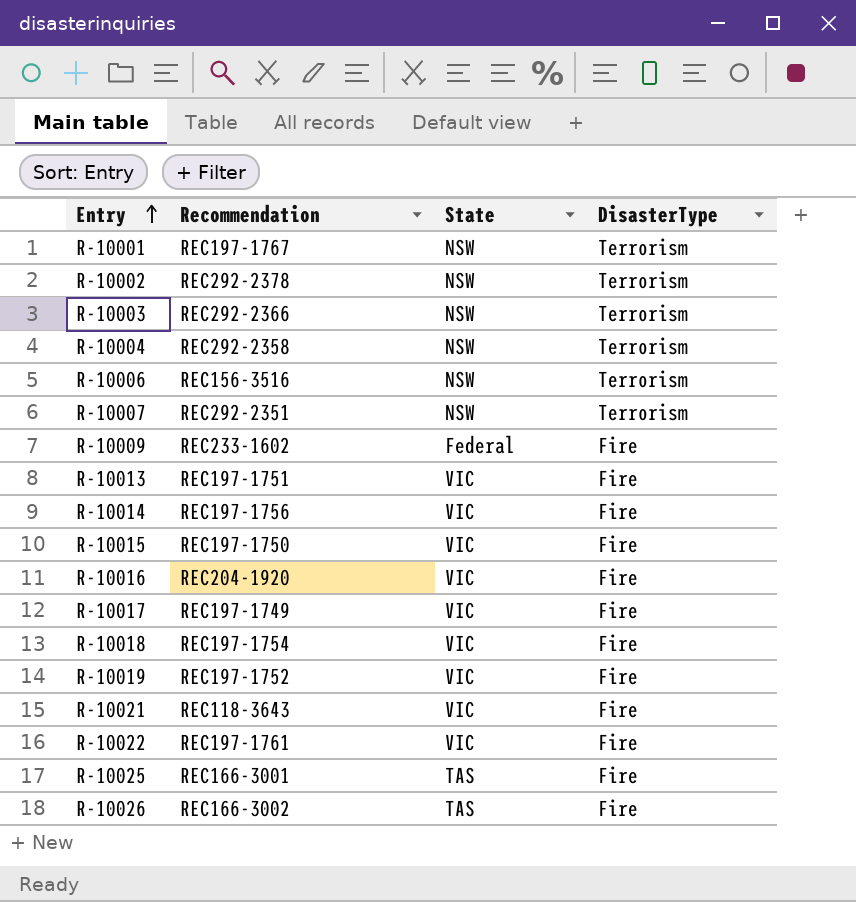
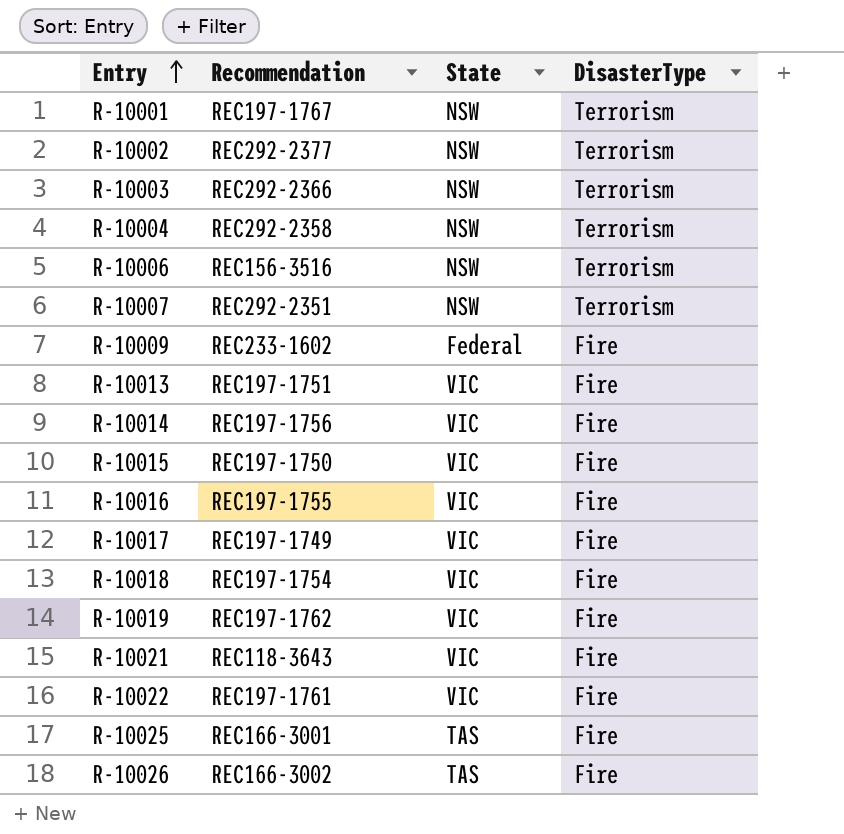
R-10002 | Recommendation: REC292-2378 -> REC292-2377
R-10016 | Recommendation: REC204-1920 -> REC197-1755
R-10019 | Recommendation: REC197-1752 -> REC197-1762

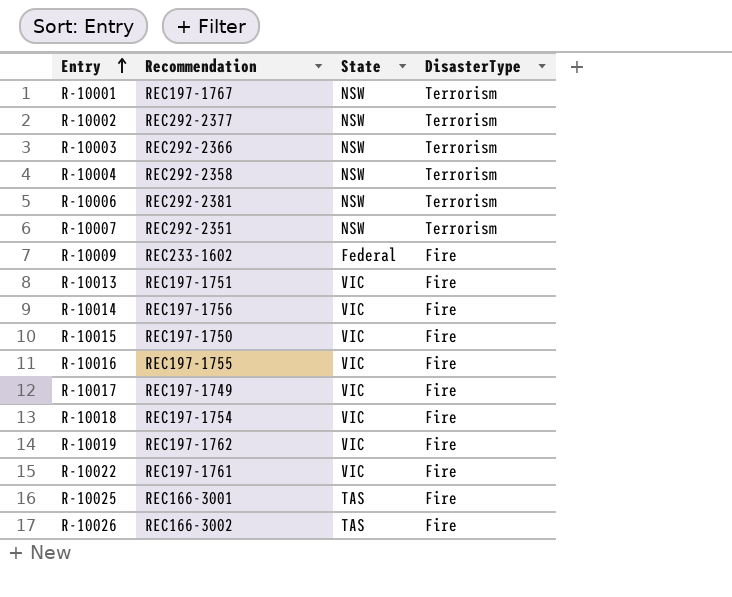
row R-10021: REC118-3643 | VIC | Fire -> none
R-10006 | Recommendation: REC156-3516 -> REC292-2381

